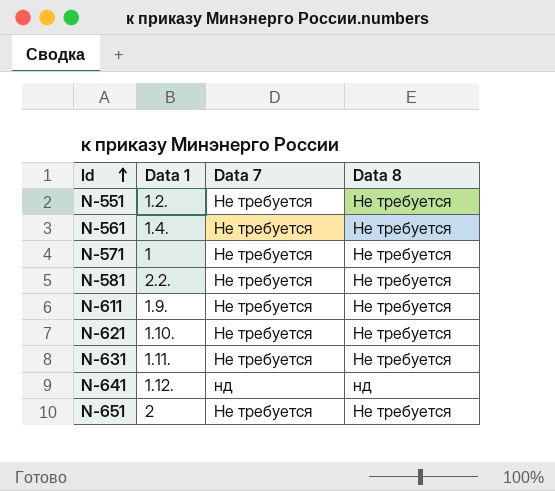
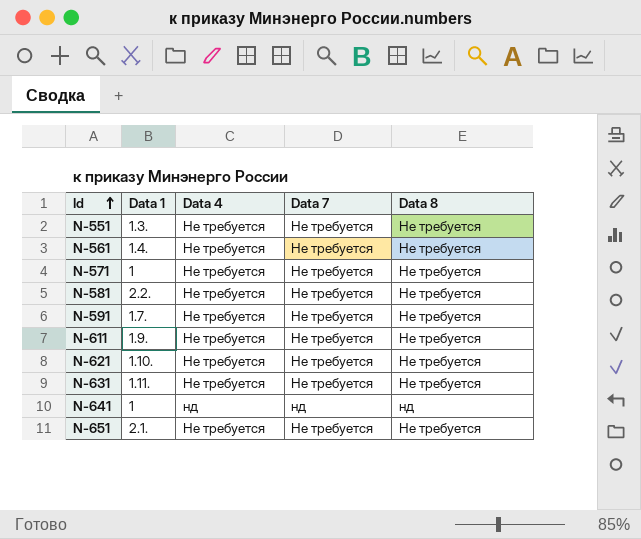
column Data 4 | position: none -> 3
N-551 | Data 1: 1.2. -> 1.3.
row N-591: none -> 1.7. | Не требуется | Не требуется | Не требуется
N-641 | Data 1: 1.12. -> 1
N-651 | Data 1: 2 -> 2.1.

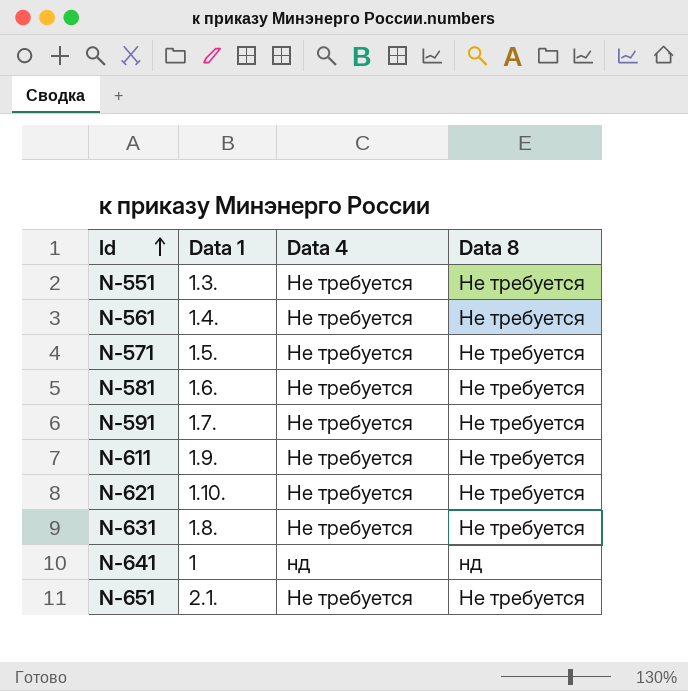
column Data 7 | position: 4 -> none
N-571 | Data 1: 1 -> 1.5.
N-581 | Data 1: 2.2. -> 1.6.
N-631 | Data 1: 1.11. -> 1.8.

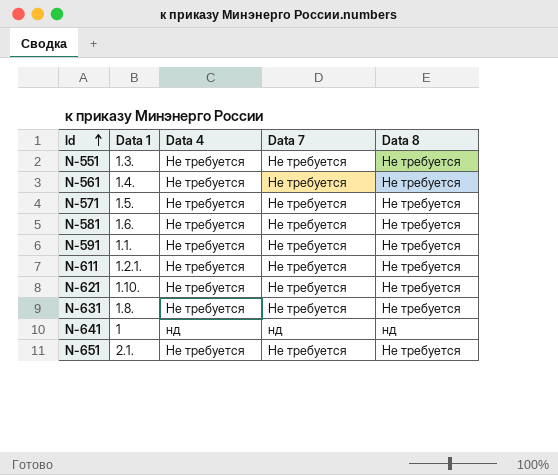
column Data 7 | position: none -> 4
N-591 | Data 1: 1.7. -> 1.1.
N-611 | Data 1: 1.9. -> 1.2.1.

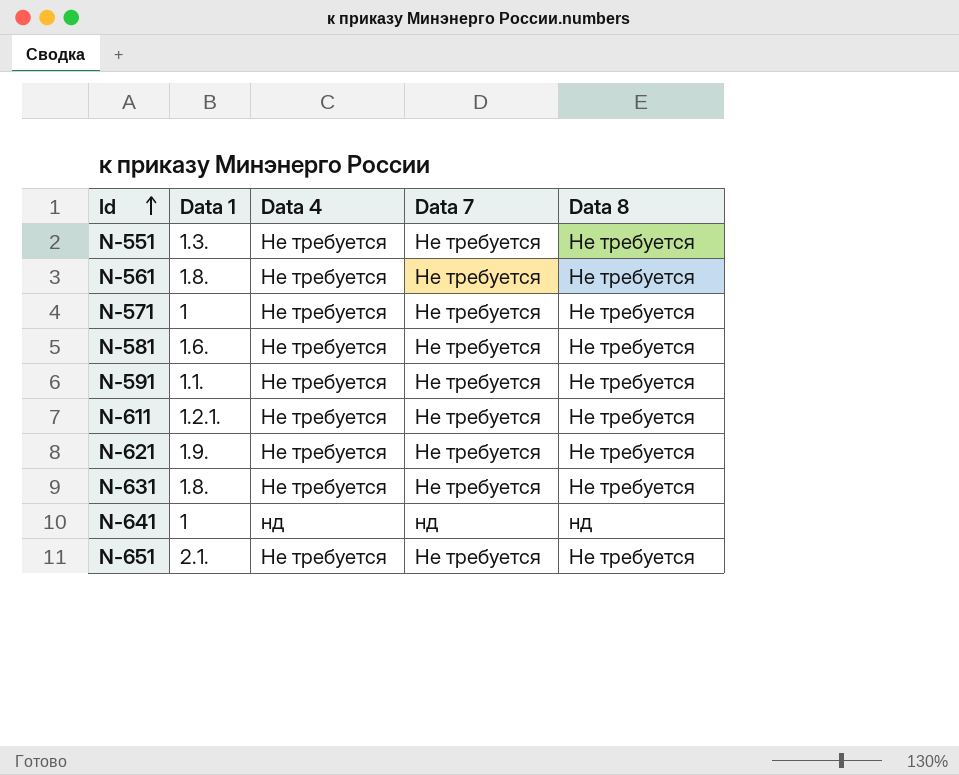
N-561 | Data 1: 1.4. -> 1.8.
N-571 | Data 1: 1.5. -> 1
N-621 | Data 1: 1.10. -> 1.9.

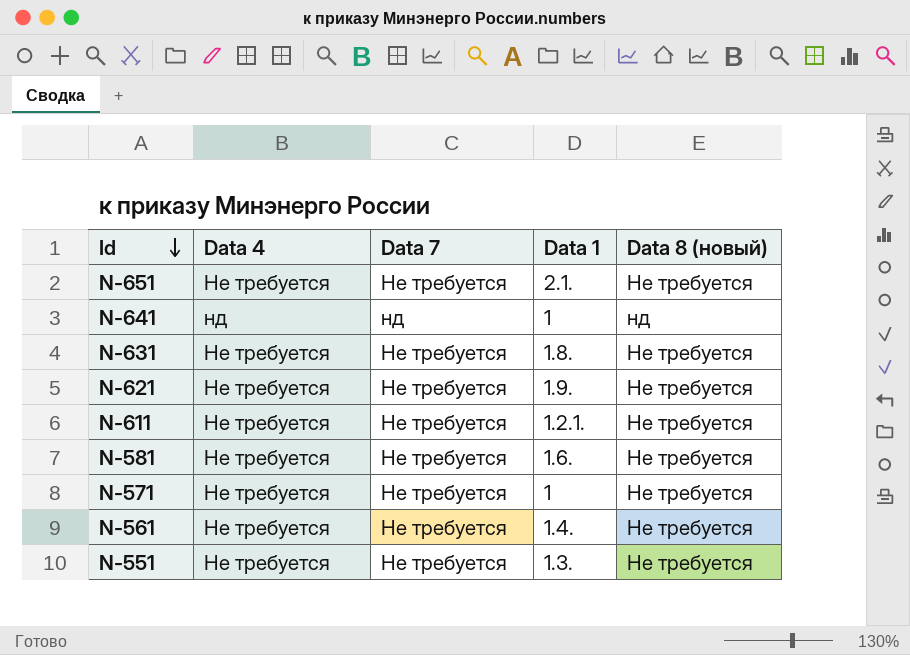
row order: Id ascending -> Id descending
column Data 1 | position: 2 -> 4
column name: Data 8 -> Data 8 (новый)
row N-591: 1.1. | Не требуется | Не требуется | Не требуется -> none
N-561 | Data 1: 1.8. -> 1.4.

